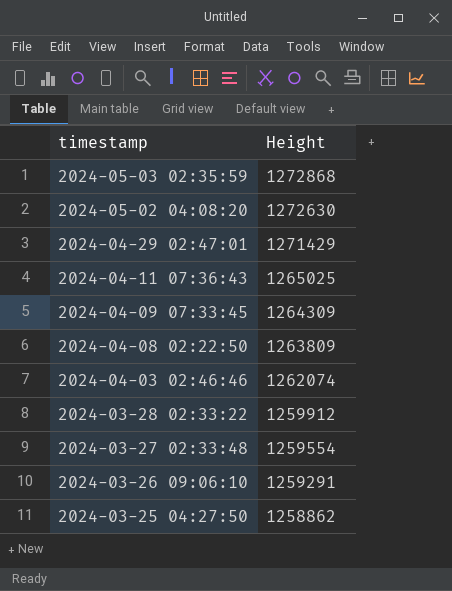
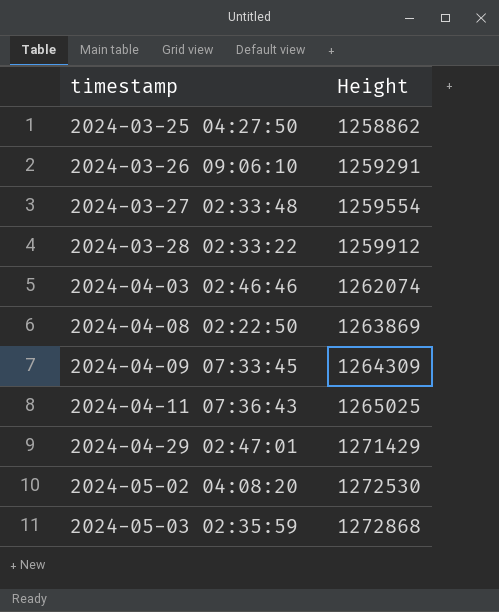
row order: timestamp descending -> timestamp ascending
2024-04-08 02:22:50 | Height: 1263809 -> 1263869
2024-05-02 04:08:20 | Height: 1272630 -> 1272530

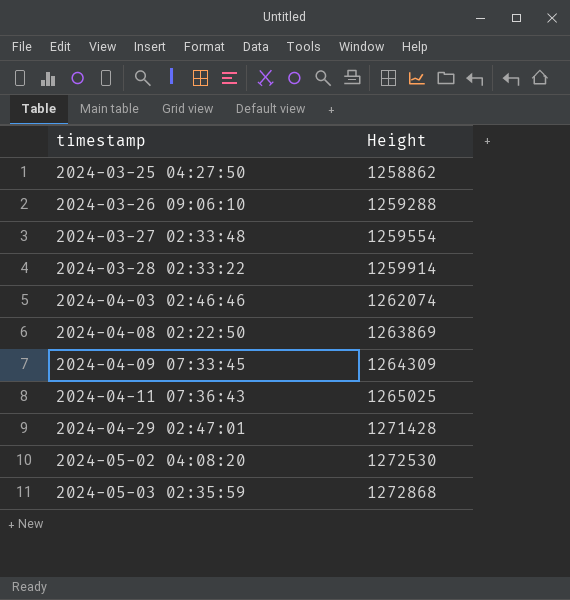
2024-03-26 09:06:10 | Height: 1259291 -> 1259288
2024-03-28 02:33:22 | Height: 1259912 -> 1259914
2024-04-29 02:47:01 | Height: 1271429 -> 1271428

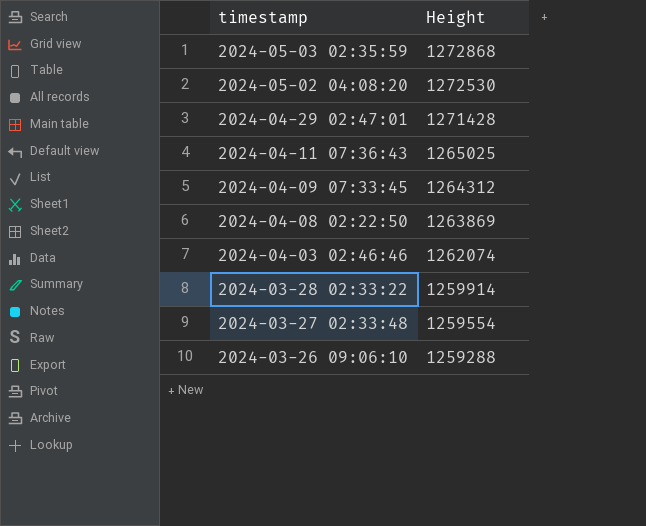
row order: timestamp ascending -> timestamp descending
row 2024-03-25 04:27:50: 1258862 -> none
2024-04-09 07:33:45 | Height: 1264309 -> 1264312

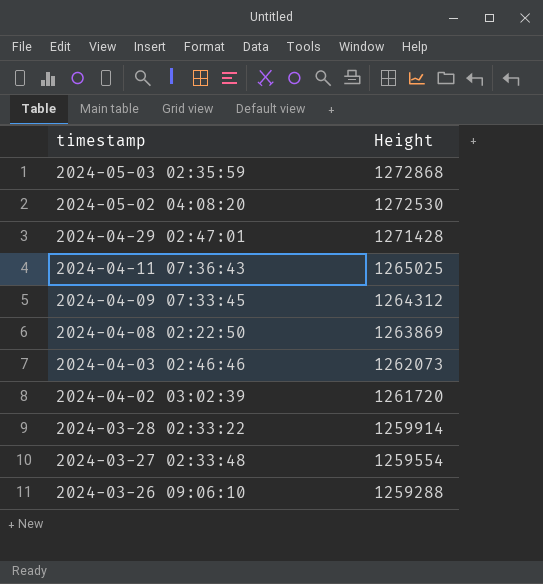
2024-04-03 02:46:46 | Height: 1262074 -> 1262073
row 2024-04-02 03:02:39: none -> 1261720

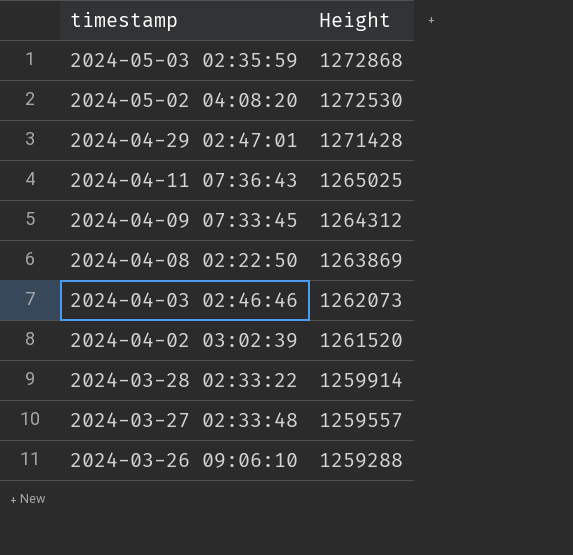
2024-04-02 03:02:39 | Height: 1261720 -> 1261520
2024-03-27 02:33:48 | Height: 1259554 -> 1259557

